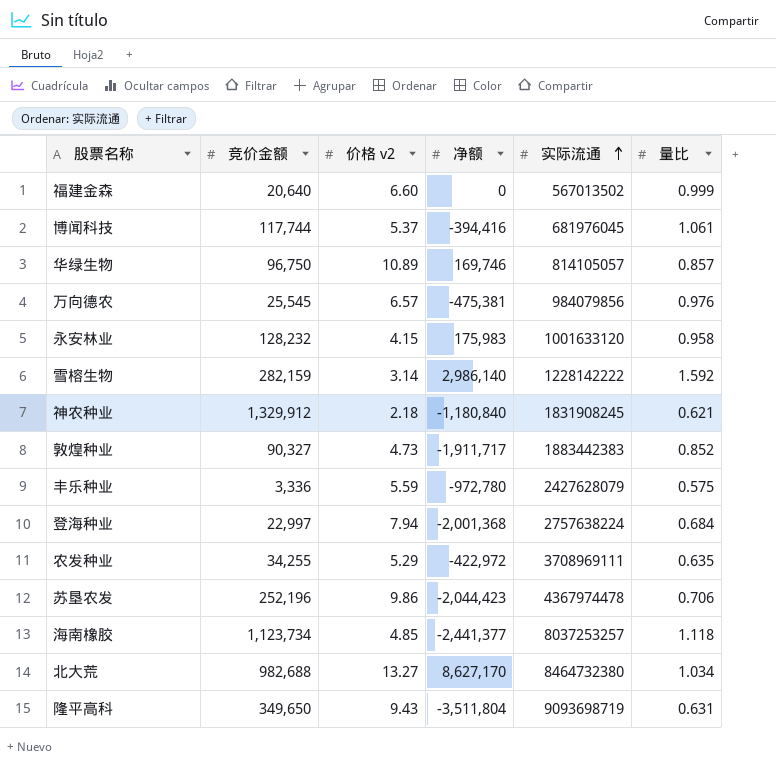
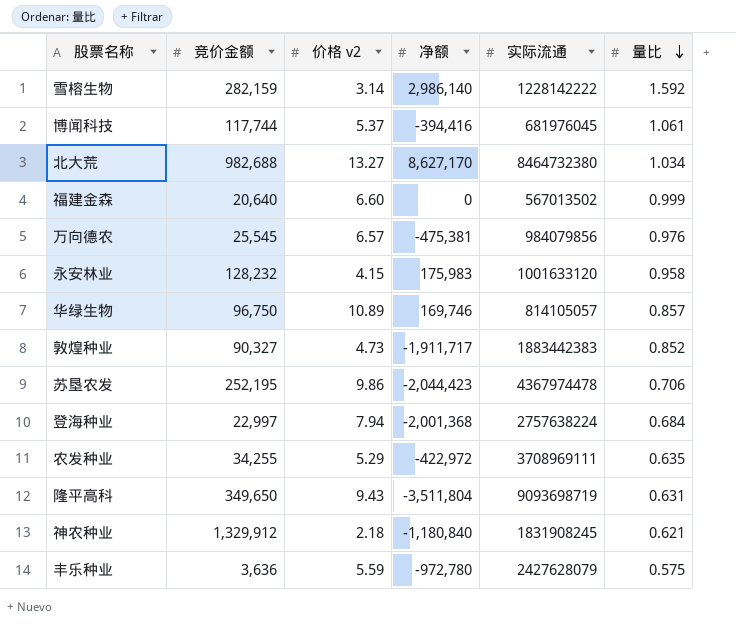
row order: 实际流通 ascending -> 量比 descending
row 海南橡胶: 1,123,734 | 4.85 | -2,441,377 | 8037253257 | 1.118 -> none
苏垦农发 | 竞价金额: 252,196 -> 252,195
丰乐种业 | 竞价金额: 3,336 -> 3,636

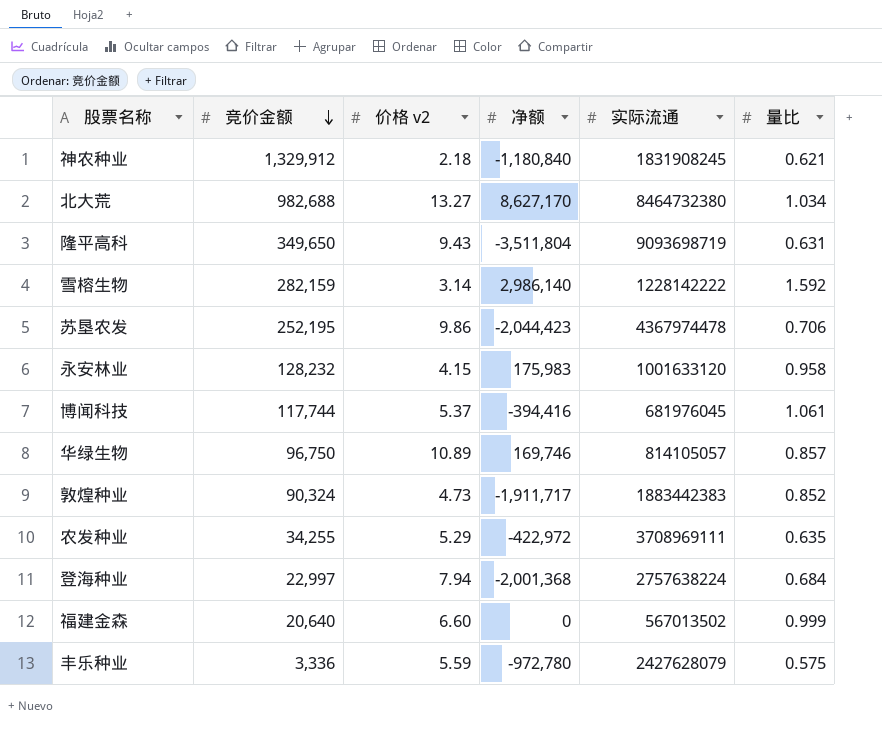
row order: 量比 descending -> 竞价金额 descending
row 万向德农: 25,545 | 6.57 | -475,381 | 984079856 | 0.976 -> none
敦煌种业 | 竞价金额: 90,327 -> 90,324
丰乐种业 | 竞价金额: 3,636 -> 3,336

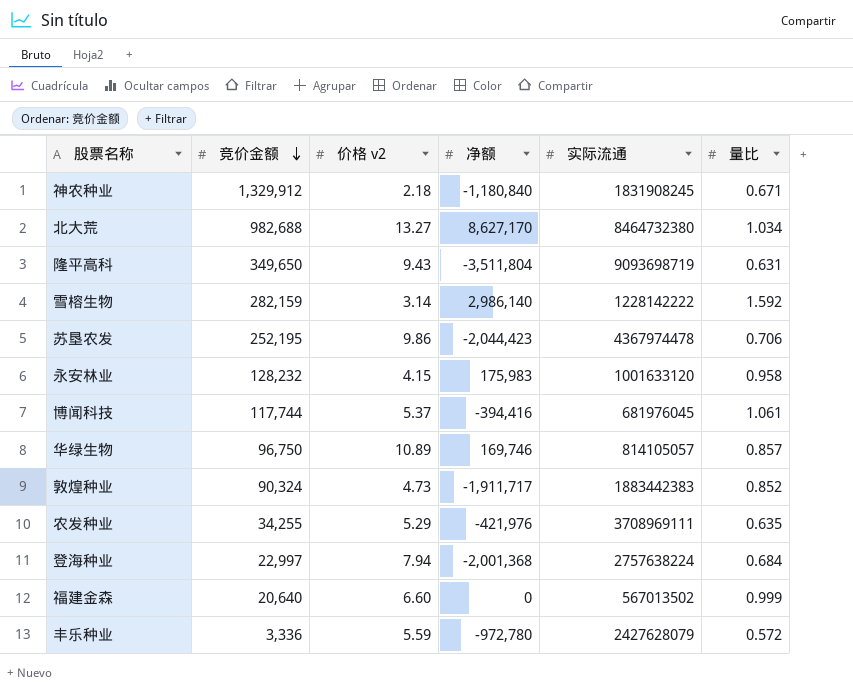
神农种业 | 量比: 0.621 -> 0.671
农发种业 | 净额: -422,972 -> -421,976
丰乐种业 | 量比: 0.575 -> 0.572

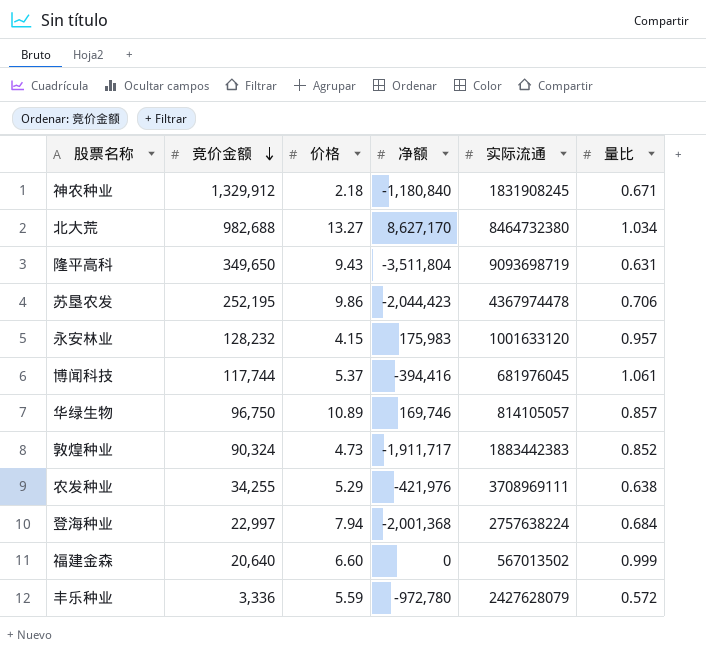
column name: 价格 v2 -> 价格
row 雪榕生物: 282,159 | 3.14 | 2,986,140 | 1228142222 | 1.592 -> none
永安林业 | 量比: 0.958 -> 0.957
农发种业 | 量比: 0.635 -> 0.638

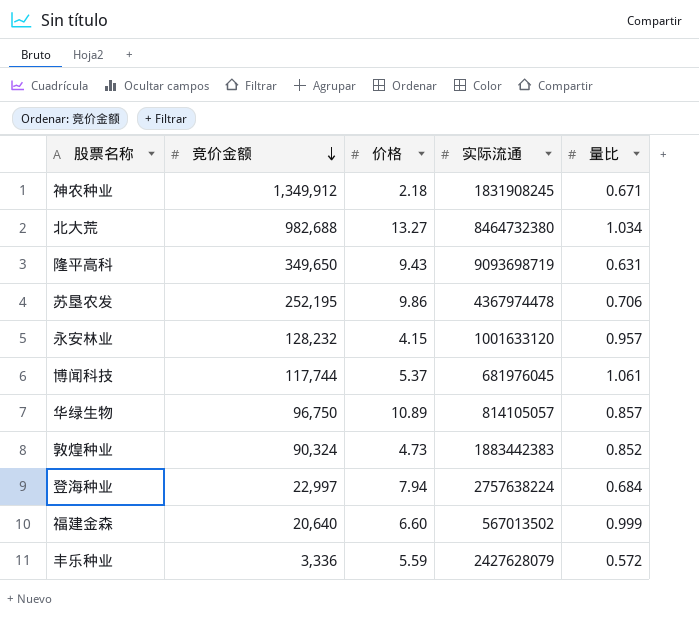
column 净额 | position: 4 -> none
row 农发种业: 34,255 | 5.29 | -421,976 | 3708969111 | 0.638 -> none
神农种业 | 竞价金额: 1,329,912 -> 1,349,912

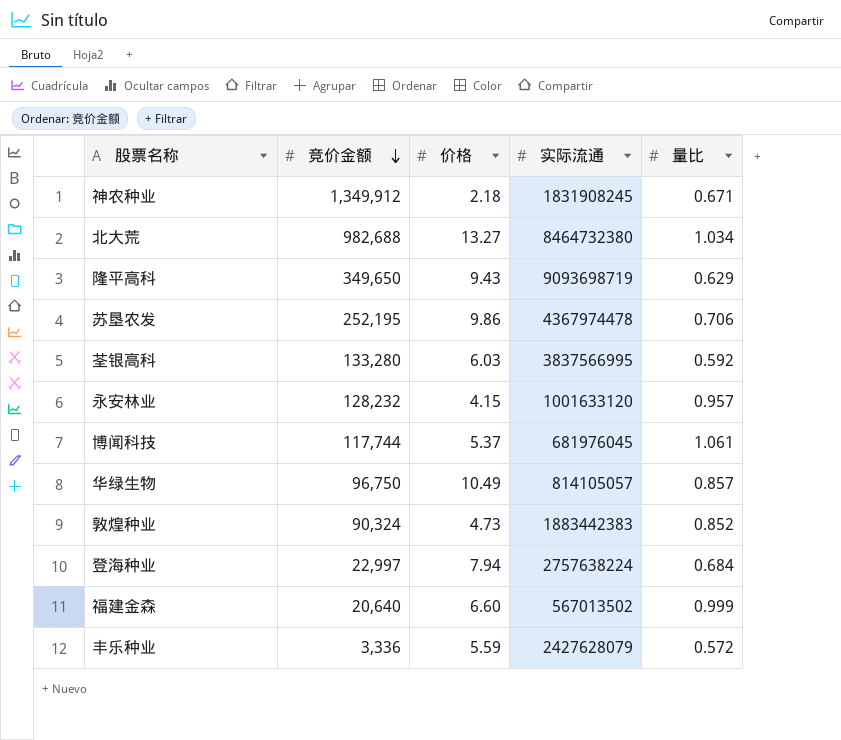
隆平高科 | 量比: 0.631 -> 0.629
row 荃银高科: none -> 133,280 | 6.03 | 3837566995 | 0.592
华绿生物 | 价格: 10.89 -> 10.49

